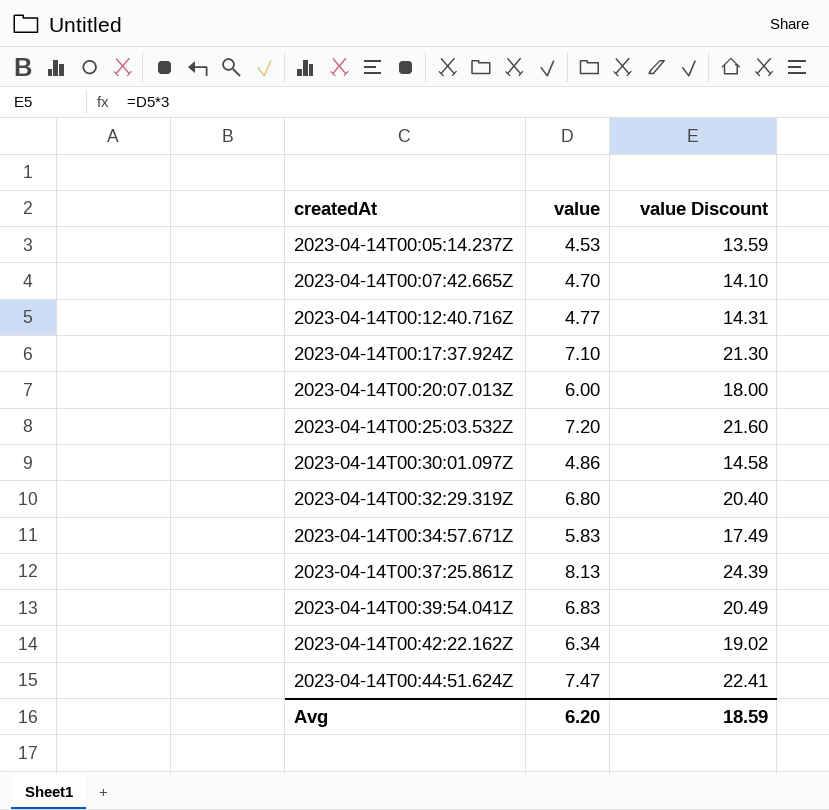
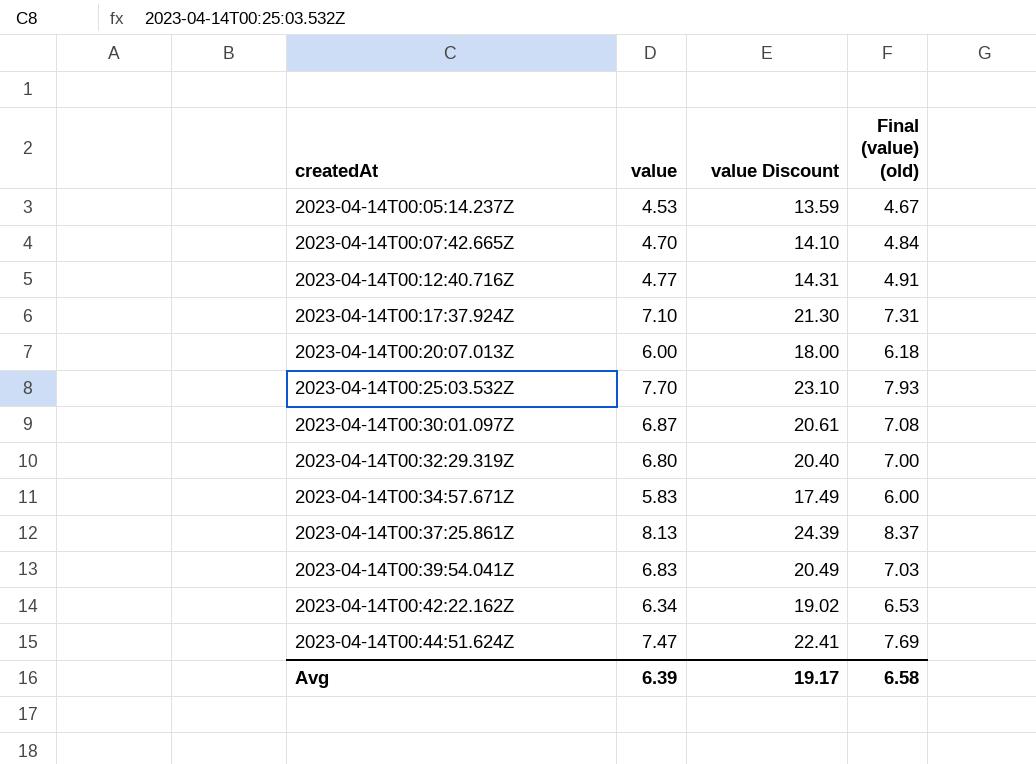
column Final (value) (old) | formula: none -> [value] * 1.03
2023-04-14T00:25:03.532Z | value: 7.20 -> 7.70
2023-04-14T00:25:03.532Z | value Discount: 21.60 -> 23.10
2023-04-14T00:30:01.097Z | value: 4.86 -> 6.87
2023-04-14T00:30:01.097Z | value Discount: 14.58 -> 20.61
Avg | value: 6.20 -> 6.39
Avg | value Discount: 18.59 -> 19.17

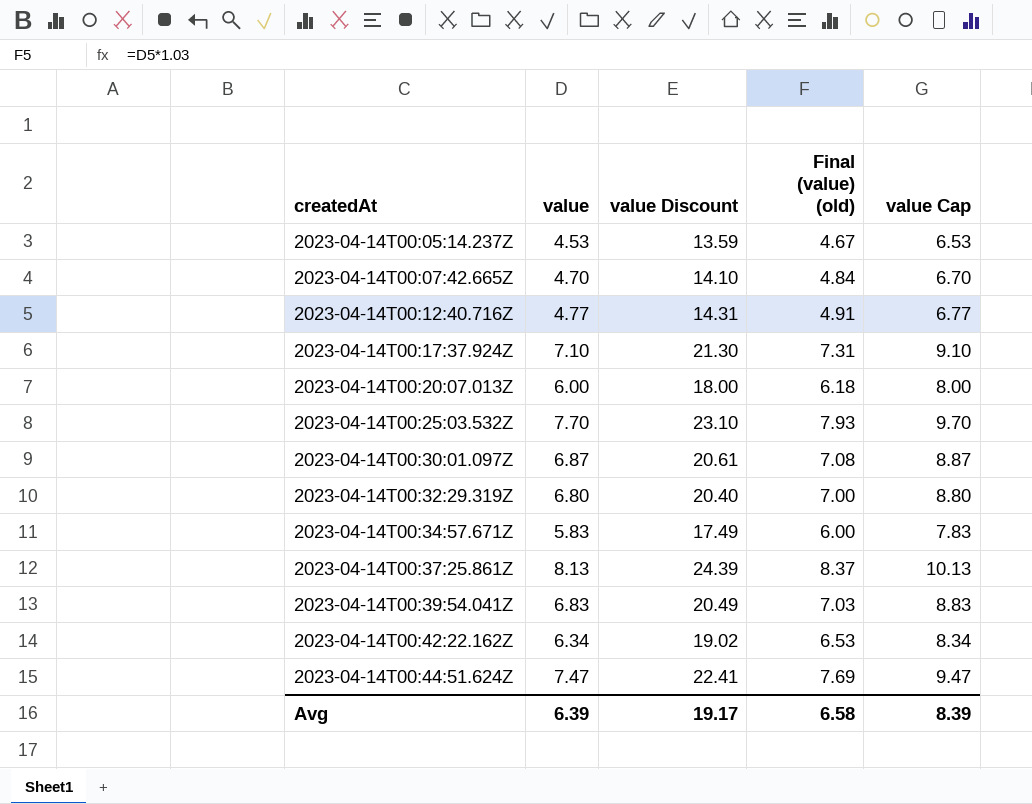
column value Cap | formula: none -> [value] + 2

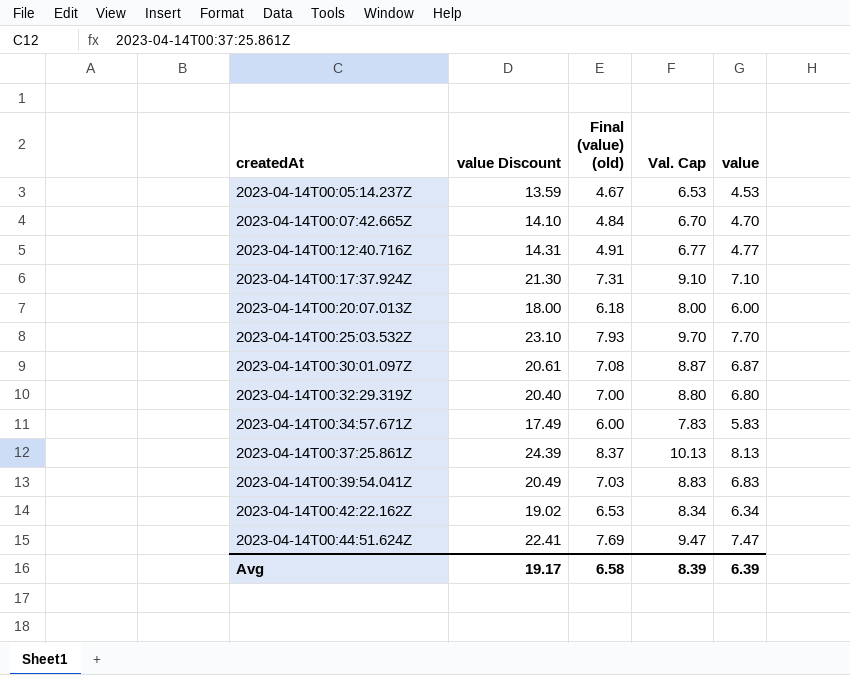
column name: value Cap -> Val. Cap
column value | position: 2 -> 5

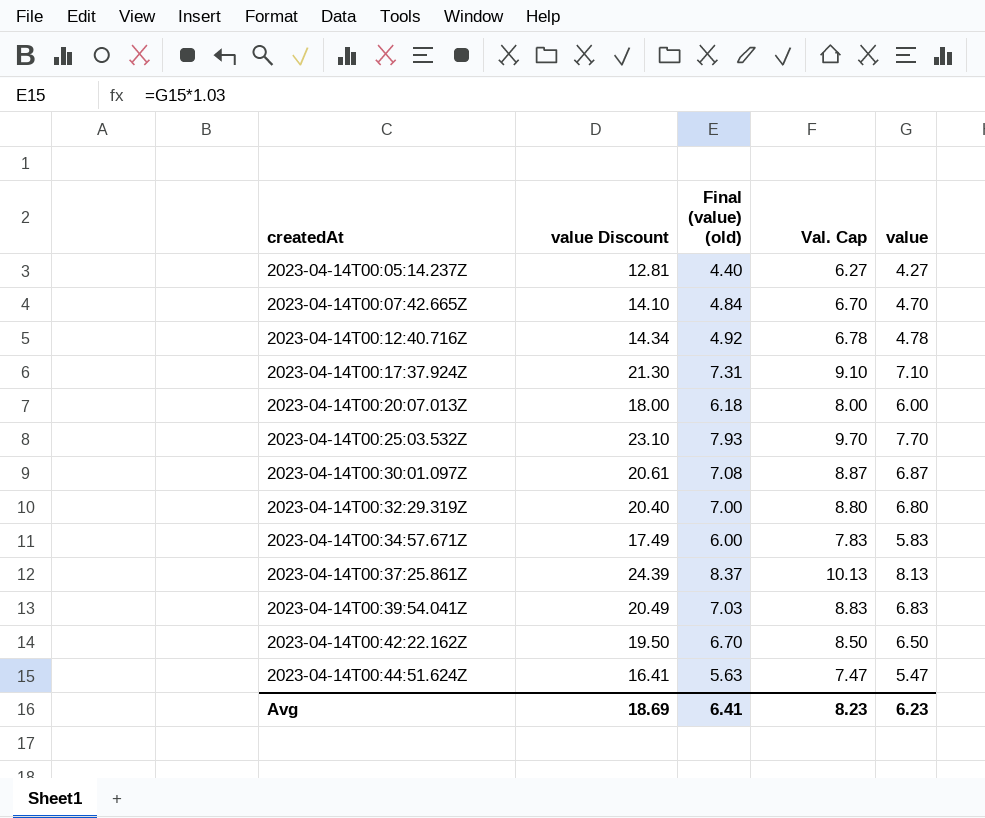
2023-04-14T00:05:14.237Z | value Discount: 13.59 -> 12.81
2023-04-14T00:05:14.237Z | Final (value) (old): 4.67 -> 4.40
2023-04-14T00:05:14.237Z | Val. Cap: 6.53 -> 6.27
2023-04-14T00:05:14.237Z | value: 4.53 -> 4.27
2023-04-14T00:12:40.716Z | value Discount: 14.31 -> 14.34
2023-04-14T00:12:40.716Z | Final (value) (old): 4.91 -> 4.92
2023-04-14T00:12:40.716Z | Val. Cap: 6.77 -> 6.78
2023-04-14T00:12:40.716Z | value: 4.77 -> 4.78
2023-04-14T00:42:22.162Z | value Discount: 19.02 -> 19.50
2023-04-14T00:42:22.162Z | Final (value) (old): 6.53 -> 6.70
2023-04-14T00:42:22.162Z | Val. Cap: 8.34 -> 8.50
2023-04-14T00:42:22.162Z | value: 6.34 -> 6.50
2023-04-14T00:44:51.624Z | value Discount: 22.41 -> 16.41
2023-04-14T00:44:51.624Z | Final (value) (old): 7.69 -> 5.63
2023-04-14T00:44:51.624Z | Val. Cap: 9.47 -> 7.47
2023-04-14T00:44:51.624Z | value: 7.47 -> 5.47
Avg | value Discount: 19.17 -> 18.69
Avg | Final (value) (old): 6.58 -> 6.41
Avg | Val. Cap: 8.39 -> 8.23
Avg | value: 6.39 -> 6.23

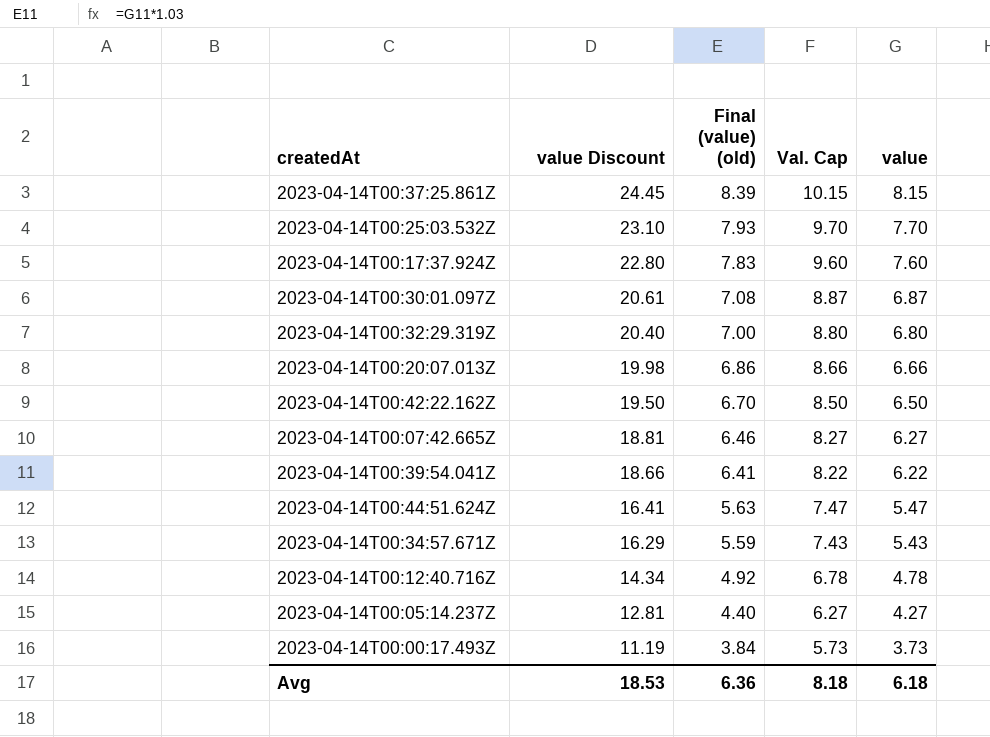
row order: createdAt ascending -> value Discount descending
2023-04-14T00:37:25.861Z | value Discount: 24.39 -> 24.45
2023-04-14T00:37:25.861Z | Final (value) (old): 8.37 -> 8.39
2023-04-14T00:37:25.861Z | Val. Cap: 10.13 -> 10.15
2023-04-14T00:37:25.861Z | value: 8.13 -> 8.15
2023-04-14T00:17:37.924Z | value Discount: 21.30 -> 22.80
2023-04-14T00:17:37.924Z | Final (value) (old): 7.31 -> 7.83
2023-04-14T00:17:37.924Z | Val. Cap: 9.10 -> 9.60
2023-04-14T00:17:37.924Z | value: 7.10 -> 7.60
2023-04-14T00:20:07.013Z | value Discount: 18.00 -> 19.98
2023-04-14T00:20:07.013Z | Final (value) (old): 6.18 -> 6.86
2023-04-14T00:20:07.013Z | Val. Cap: 8.00 -> 8.66
2023-04-14T00:20:07.013Z | value: 6.00 -> 6.66
2023-04-14T00:07:42.665Z | value Discount: 14.10 -> 18.81
2023-04-14T00:07:42.665Z | Final (value) (old): 4.84 -> 6.46
2023-04-14T00:07:42.665Z | Val. Cap: 6.70 -> 8.27
2023-04-14T00:07:42.665Z | value: 4.70 -> 6.27
2023-04-14T00:39:54.041Z | value Discount: 20.49 -> 18.66
2023-04-14T00:39:54.041Z | Final (value) (old): 7.03 -> 6.41
2023-04-14T00:39:54.041Z | Val. Cap: 8.83 -> 8.22
2023-04-14T00:39:54.041Z | value: 6.83 -> 6.22
2023-04-14T00:34:57.671Z | value Discount: 17.49 -> 16.29
2023-04-14T00:34:57.671Z | Final (value) (old): 6.00 -> 5.59
2023-04-14T00:34:57.671Z | Val. Cap: 7.83 -> 7.43
2023-04-14T00:34:57.671Z | value: 5.83 -> 5.43
row 2023-04-14T00:00:17.493Z: none -> 11.19 | 3.84 | 5.73 | 3.73
Avg | value Discount: 18.69 -> 18.53
Avg | Final (value) (old): 6.41 -> 6.36
Avg | Val. Cap: 8.23 -> 8.18
Avg | value: 6.23 -> 6.18

